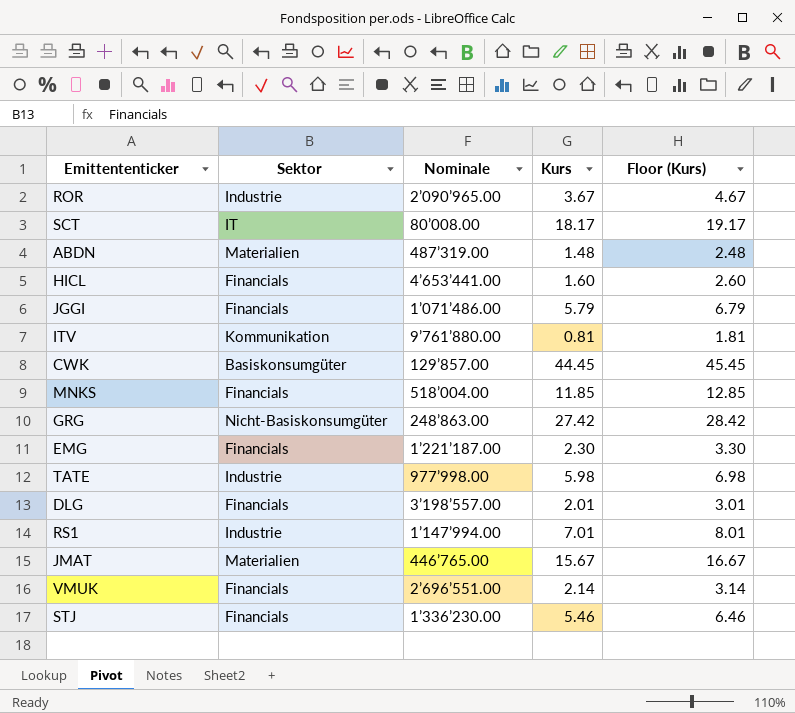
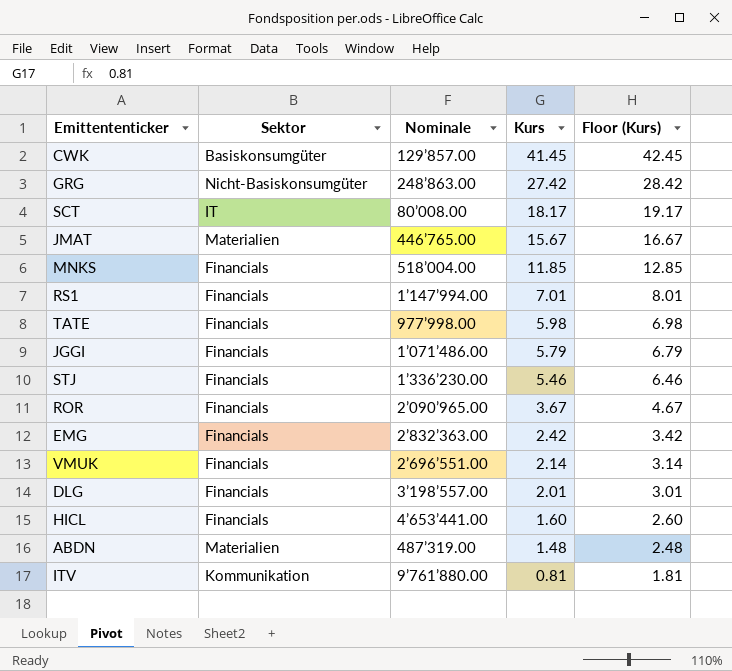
row order: none -> Kurs descending
CWK | Kurs: 44.45 -> 41.45
CWK | Floor (Kurs): 45.45 -> 42.45
RS1 | Sektor: Industrie -> Financials
TATE | Sektor: Industrie -> Financials
ROR | Sektor: Industrie -> Financials
EMG | Nominale: 1’221’187.00 -> 2’832’363.00
EMG | Kurs: 2.30 -> 2.42
EMG | Floor (Kurs): 3.30 -> 3.42

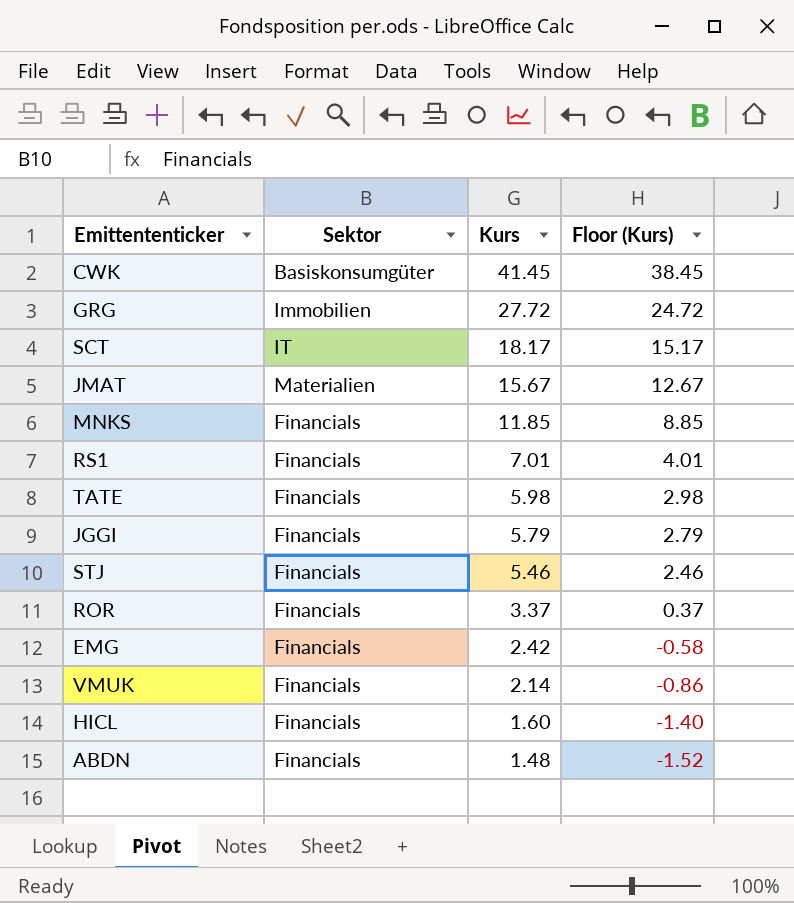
column Nominale | position: 3 -> none
column Floor (Kurs) | formula: [Kurs] + 1 -> [Kurs] - 3
row DLG: Financials | 3’198’557.00 | 2.01 | 3.01 -> none
row ITV: Kommunikation | 9’761’880.00 | 0.81 | 1.81 -> none
GRG | Sektor: Nicht-Basiskonsumgüter -> Immobilien
GRG | Kurs: 27.42 -> 27.72
ROR | Kurs: 3.67 -> 3.37
ABDN | Sektor: Materialien -> Financials

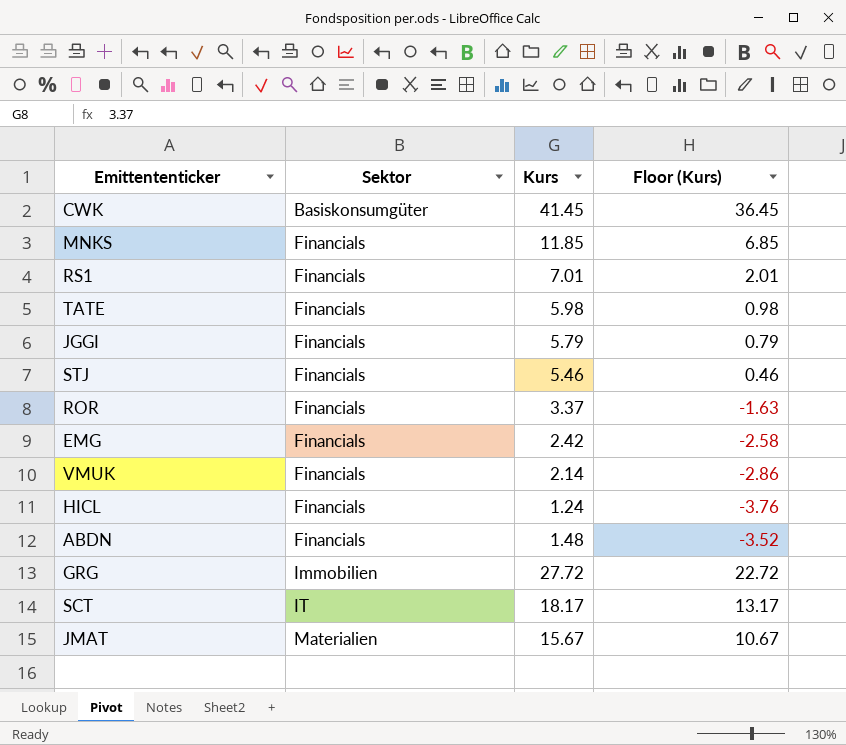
row order: Kurs descending -> Sektor ascending
column Floor (Kurs) | formula: [Kurs] - 3 -> [Kurs] - 5
HICL | Kurs: 1.60 -> 1.24

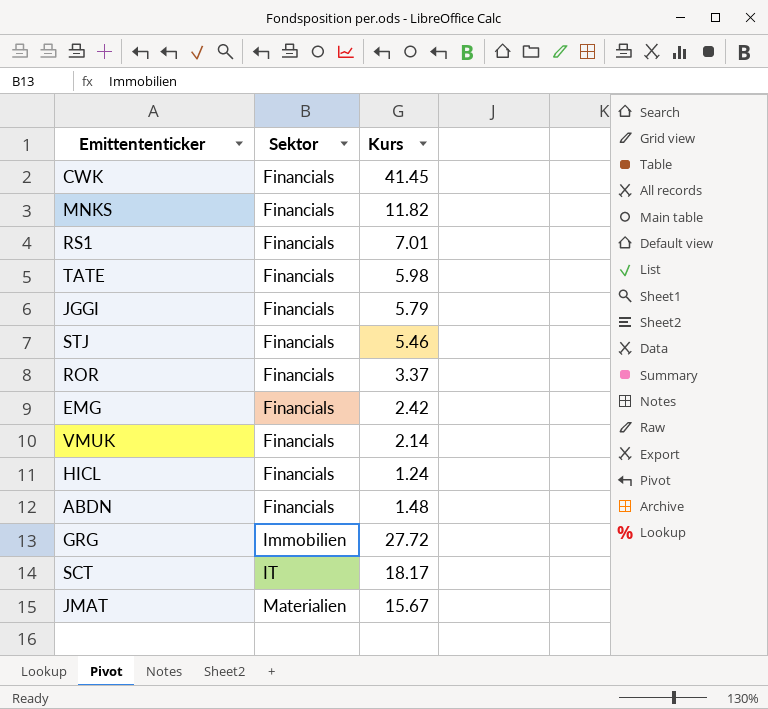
column Floor (Kurs) | formula: [Kurs] - 5 -> none
CWK | Sektor: Basiskonsumgüter -> Financials
MNKS | Kurs: 11.85 -> 11.82

